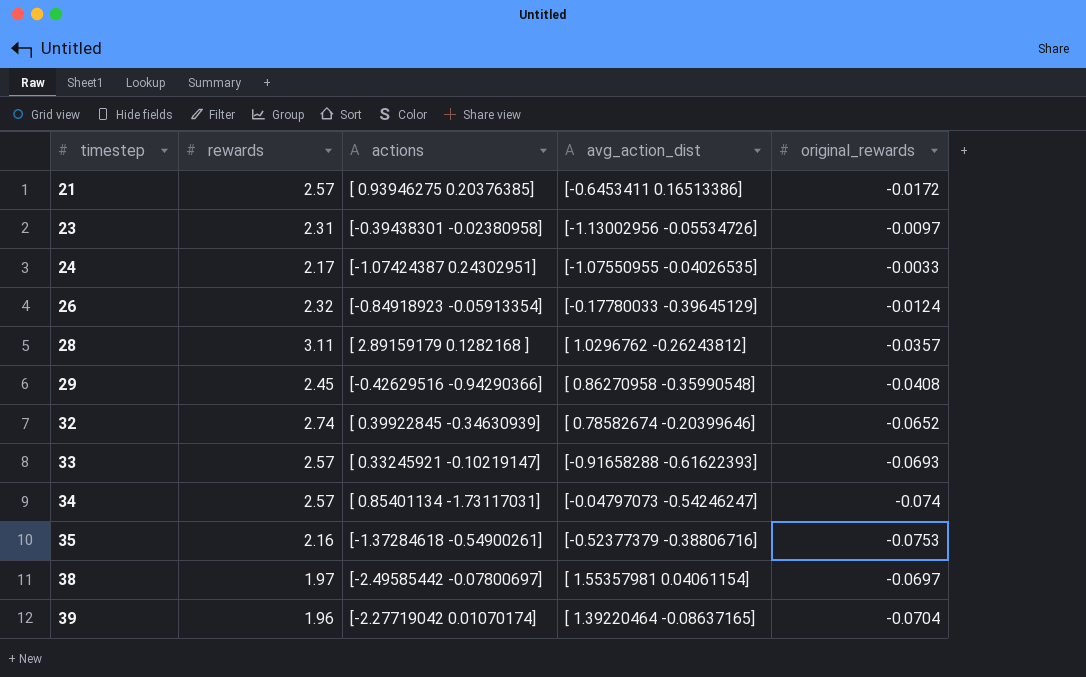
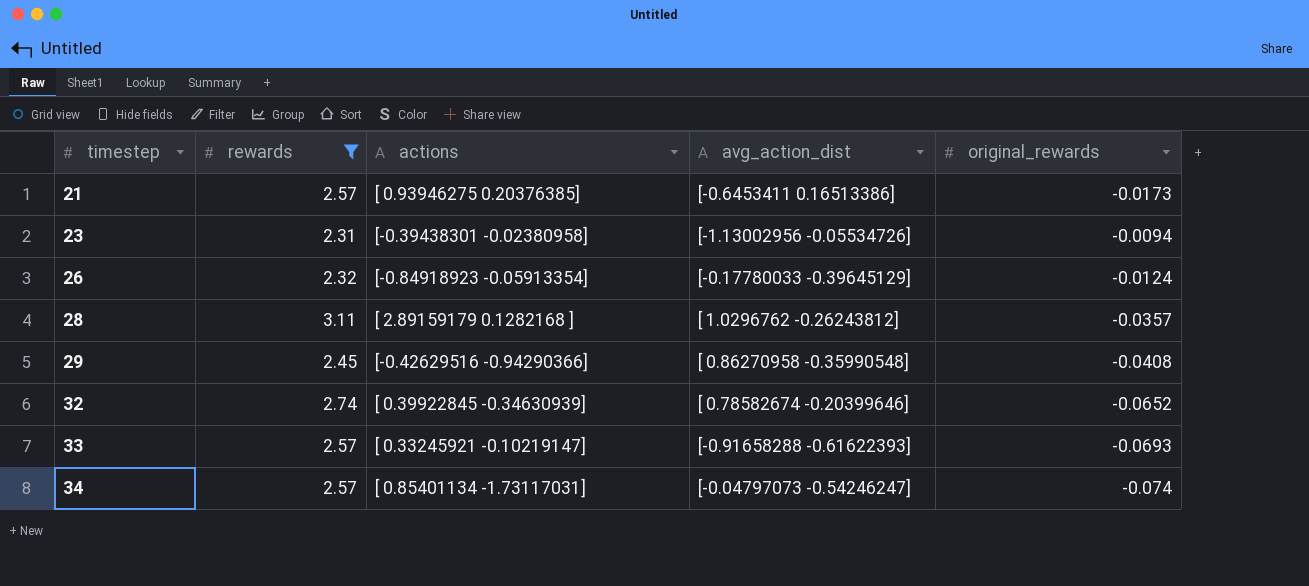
filter: none -> rewards >= 2.31
21 | original_rewards: -0.0172 -> -0.0173
23 | original_rewards: -0.0097 -> -0.0094

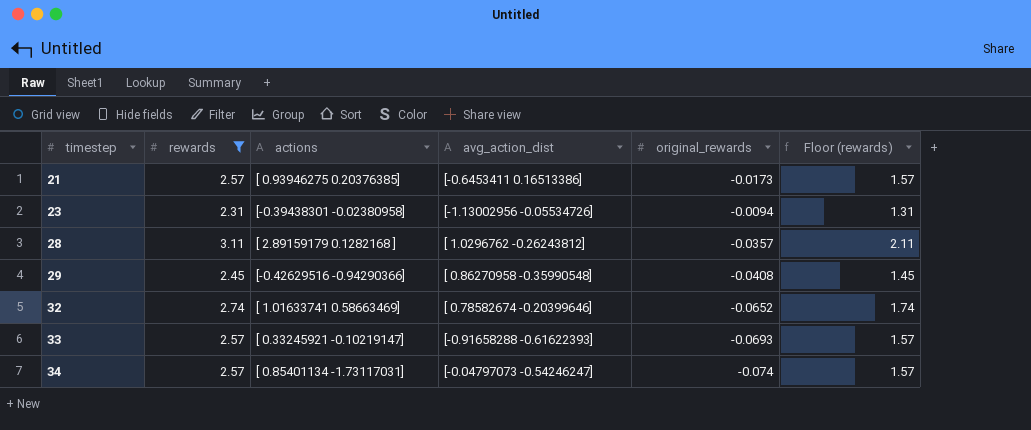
column Floor (rewards) | formula: none -> [rewards] - 1
row 26: 2.32 | [-0.84918923 -0.05913354] | [-0.17780033 -0.39645129] | -0.0124 -> none
32 | actions: [ 0.39922845 -0.34630939] -> [ 1.01633741 0.58663469]

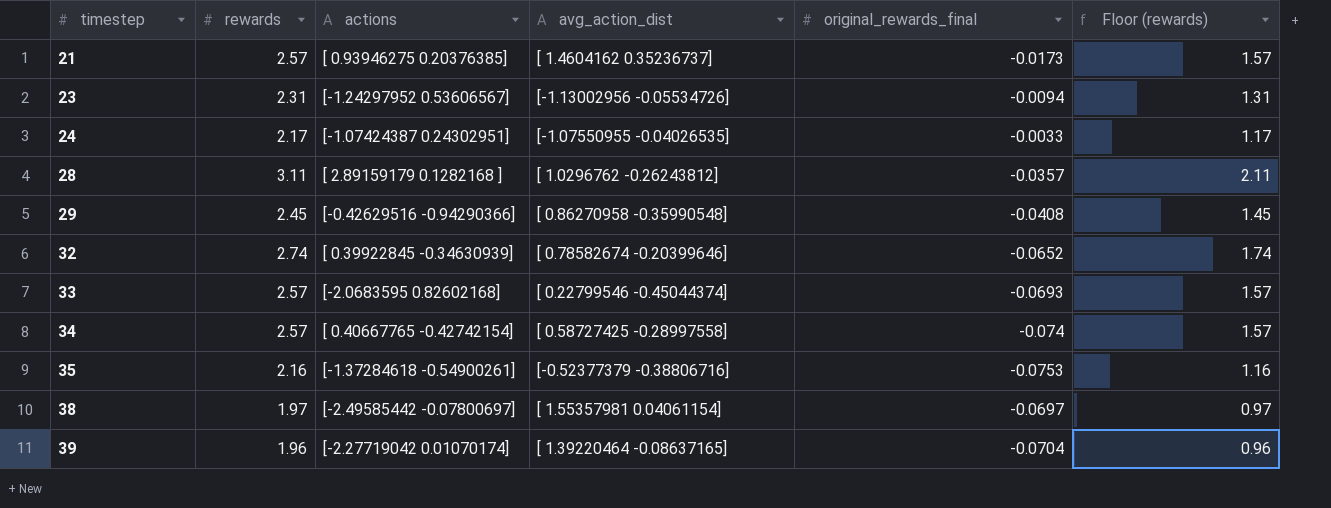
filter: rewards >= 2.31 -> none
column name: original_rewards -> original_rewards_final
21 | avg_action_dist: [-0.6453411 0.16513386] -> [ 1.4604162 0.35236737]
23 | actions: [-0.39438301 -0.02380958] -> [-1.24297952 0.53606567]
32 | actions: [ 1.01633741 0.58663469] -> [ 0.39922845 -0.34630939]
33 | actions: [ 0.33245921 -0.10219147] -> [-2.0683595 0.82602168]
33 | avg_action_dist: [-0.91658288 -0.61622393] -> [ 0.22799546 -0.45044374]
34 | actions: [ 0.85401134 -1.73117031] -> [ 0.40667765 -0.42742154]
34 | avg_action_dist: [-0.04797073 -0.54246247] -> [ 0.58727425 -0.28997558]

